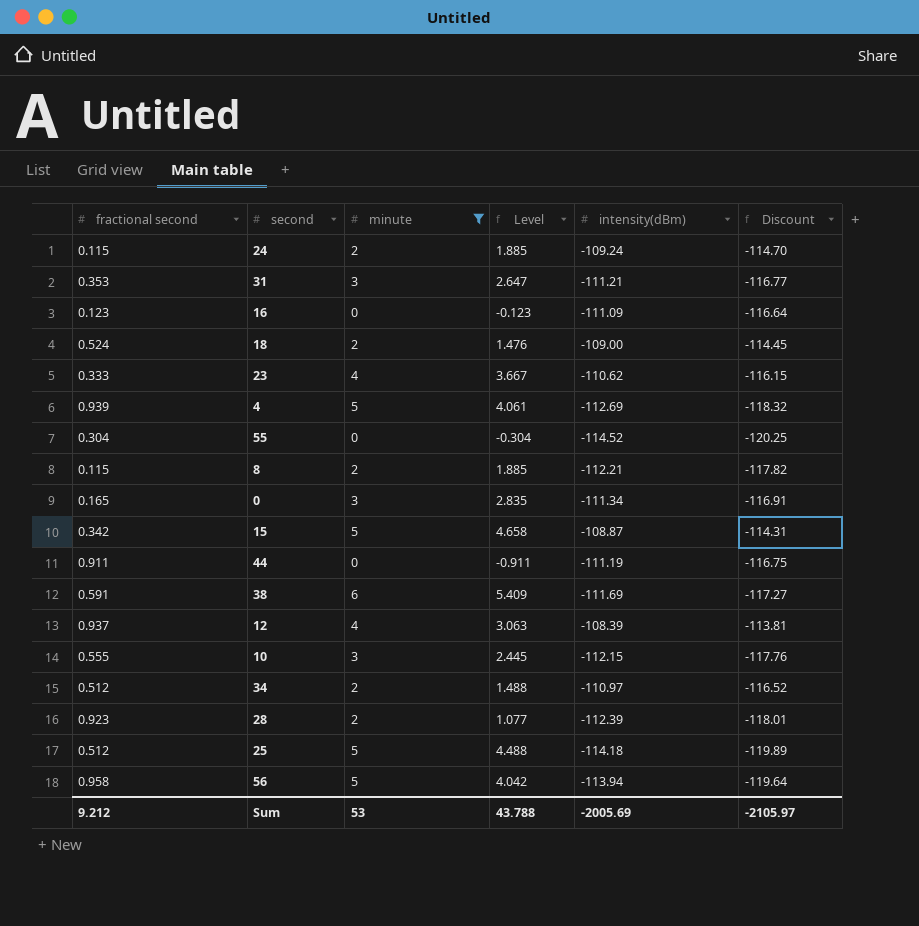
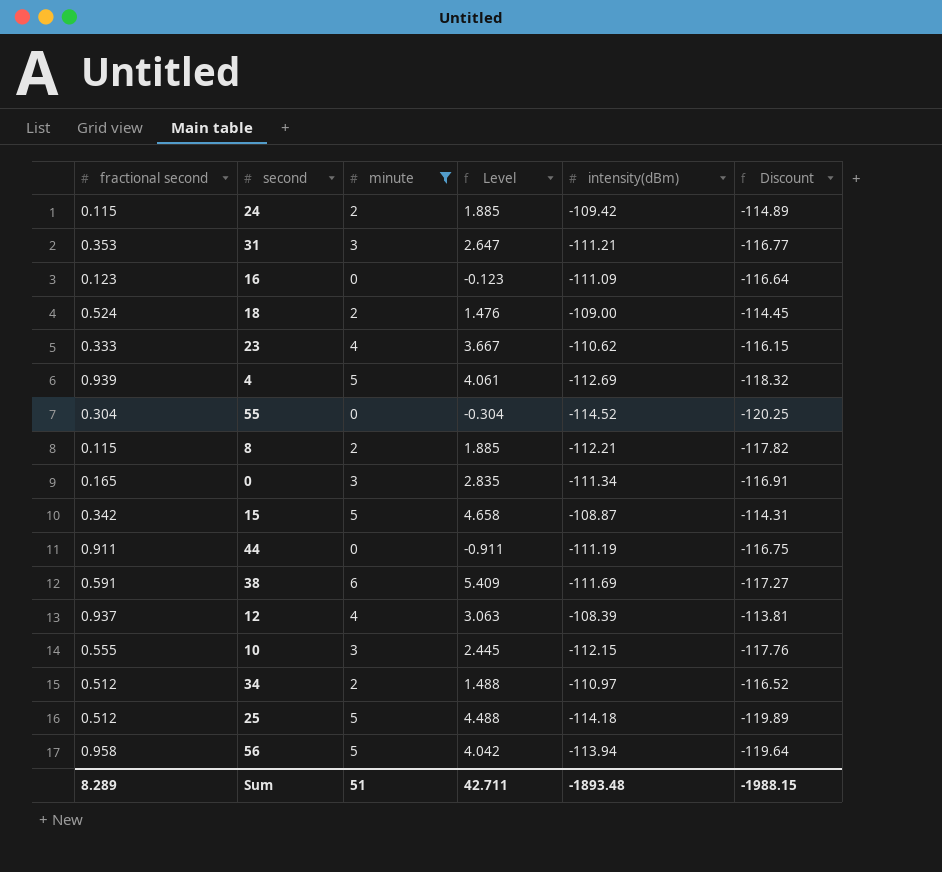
row 28: 0.923 | 2 | 1.077 | -112.39 | -118.01 -> none
24 | intensity(dBm): -109.24 -> -109.42
24 | Discount: -114.70 -> -114.89
Sum | fractional second: 9.212 -> 8.289
Sum | minute: 53 -> 51
Sum | Level: 43.788 -> 42.711
Sum | intensity(dBm): -2005.69 -> -1893.48
Sum | Discount: -2105.97 -> -1988.15

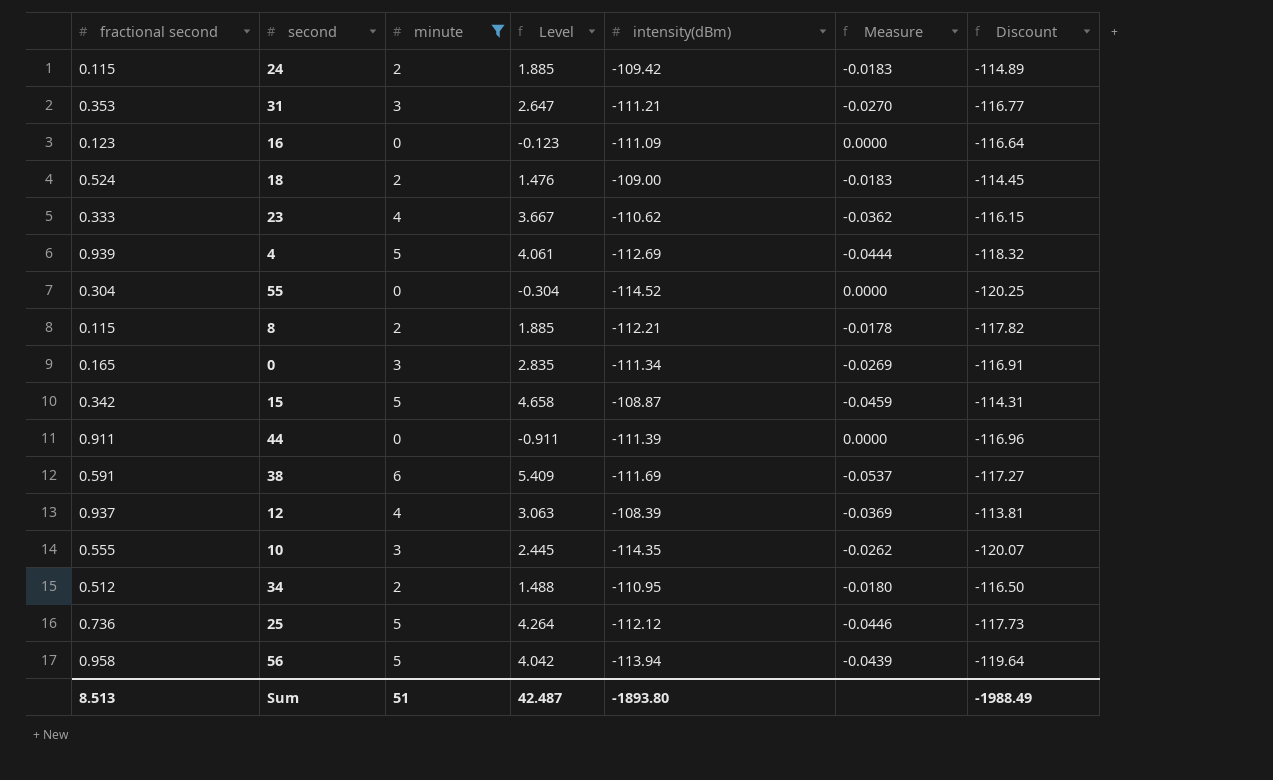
column Measure | formula: none -> [minute] / [intensity(dBm)]
44 | intensity(dBm): -111.19 -> -111.39
44 | Discount: -116.75 -> -116.96
10 | intensity(dBm): -112.15 -> -114.35
10 | Discount: -117.76 -> -120.07
34 | intensity(dBm): -110.97 -> -110.95
34 | Discount: -116.52 -> -116.50
25 | fractional second: 0.512 -> 0.736
25 | Level: 4.488 -> 4.264
25 | intensity(dBm): -114.18 -> -112.12
25 | Discount: -119.89 -> -117.73
Sum | fractional second: 8.289 -> 8.513
Sum | Level: 42.711 -> 42.487
Sum | intensity(dBm): -1893.48 -> -1893.80
Sum | Discount: -1988.15 -> -1988.49

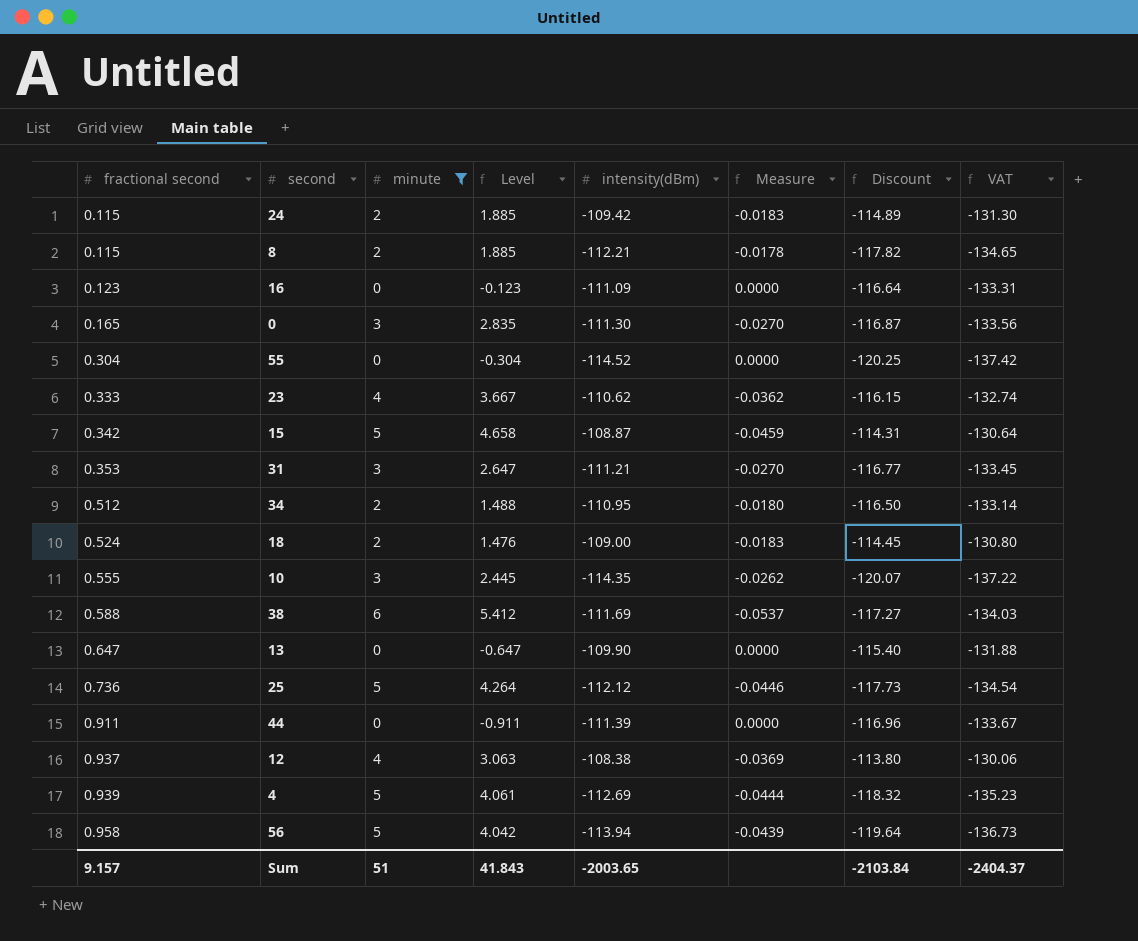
row order: none -> fractional second ascending
column VAT | formula: none -> [intensity(dBm)] * 1.2
0 | intensity(dBm): -111.34 -> -111.30
0 | Measure: -0.0269 -> -0.0270
0 | Discount: -116.91 -> -116.87
38 | fractional second: 0.591 -> 0.588
38 | Level: 5.409 -> 5.412
row 13: none -> 0.647 | 0 | -0.647 | -109.90 | 0.0000 | -115.40 | -131.88
12 | intensity(dBm): -108.39 -> -108.38
12 | Discount: -113.81 -> -113.80
Sum | fractional second: 8.513 -> 9.157
Sum | Level: 42.487 -> 41.843
Sum | intensity(dBm): -1893.80 -> -2003.65
Sum | Discount: -1988.49 -> -2103.84

